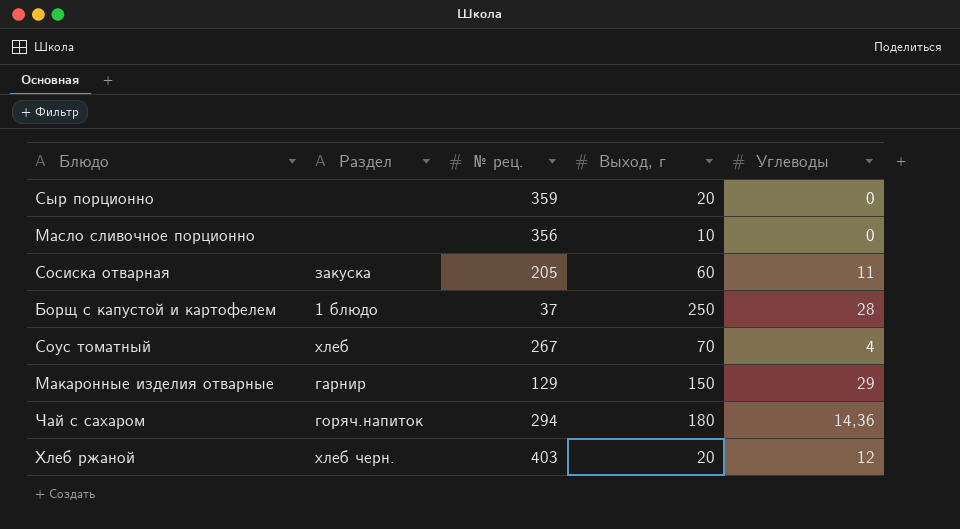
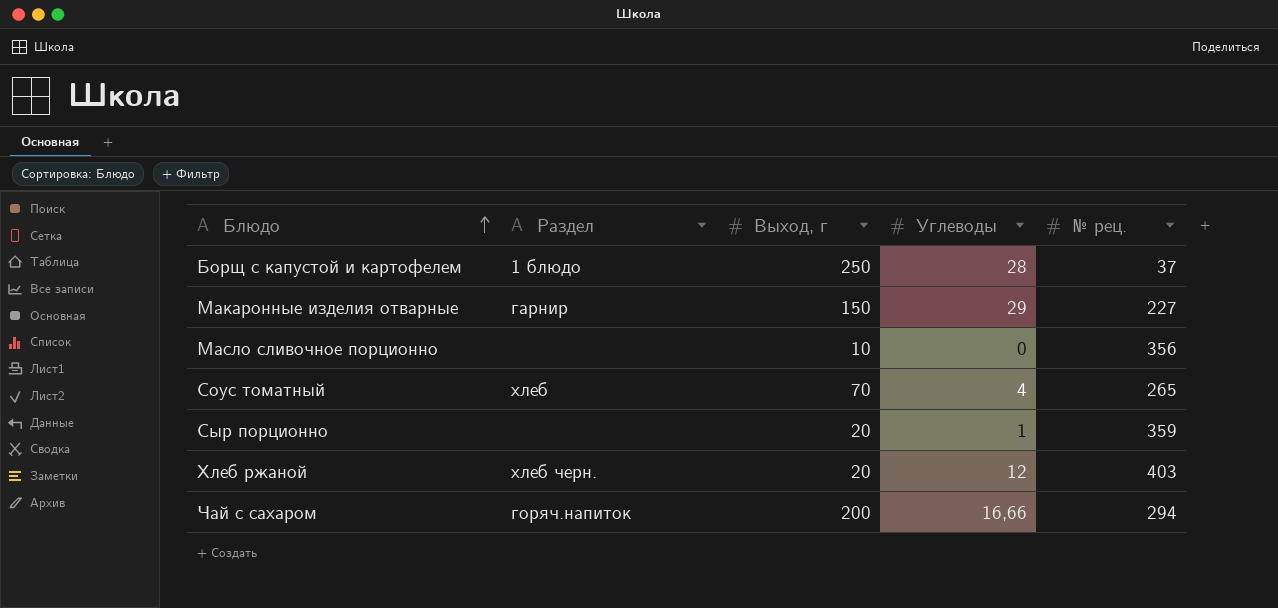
row order: none -> Блюдо ascending
column № рец. | position: 3 -> 5
row Сосиска отварная: закуска | 205 | 60 | 11 -> none
Макаронные изделия отварные | № рец.: 129 -> 227
Соус томатный | № рец.: 267 -> 265
Сыр порционно | Углеводы: 0 -> 1
Чай с сахаром | Выход, г: 180 -> 200
Чай с сахаром | Углеводы: 14,36 -> 16,66

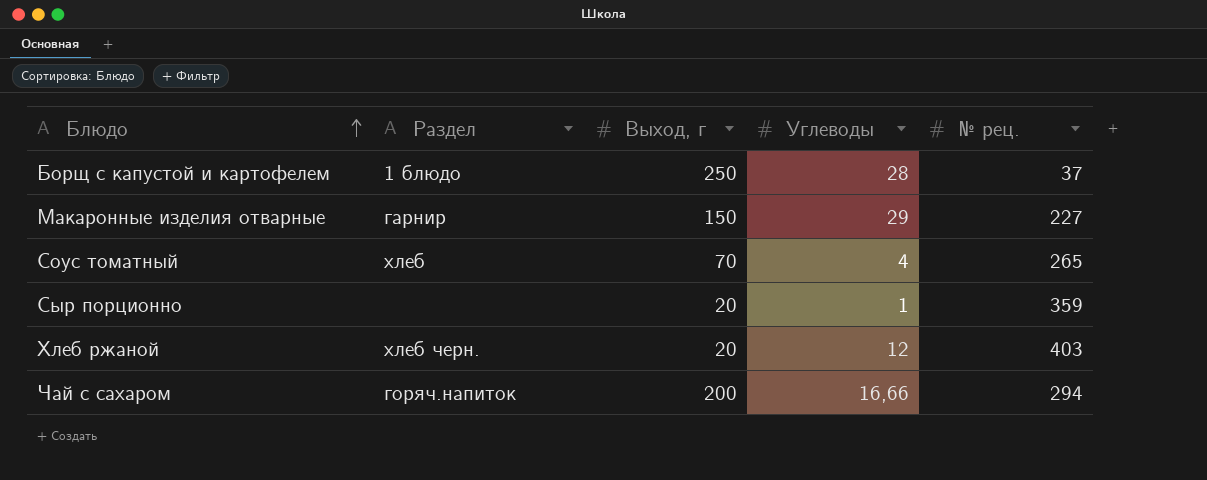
row Масло сливочное порционно: none | 10 | 0 | 356 -> none

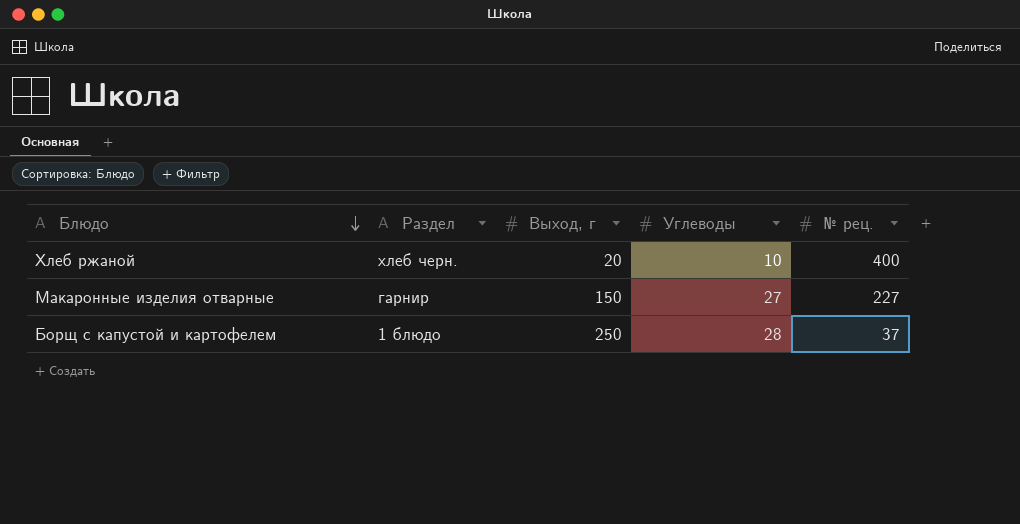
row order: Блюдо ascending -> Блюдо descending
row Соус томатный: хлеб | 70 | 4 | 265 -> none
row Сыр порционно: none | 20 | 1 | 359 -> none
row Чай с сахаром: горяч.напиток | 200 | 16,66 | 294 -> none
Хлеб ржаной | Углеводы: 12 -> 10
Хлеб ржаной | № рец.: 403 -> 400
Макаронные изделия отварные | Углеводы: 29 -> 27

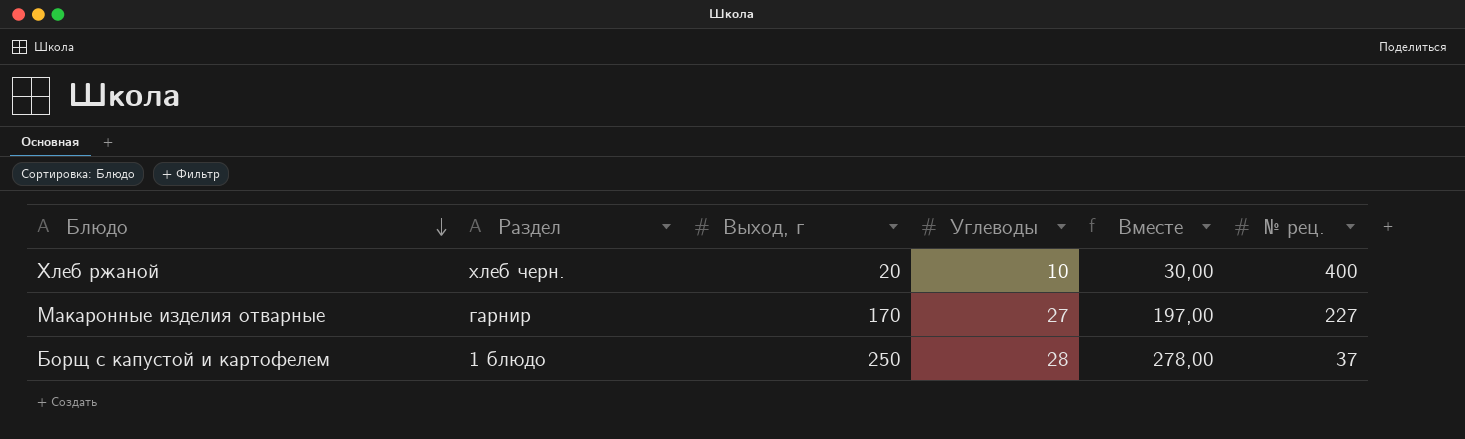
column Вместе | formula: none -> [Выход, г] + [Углеводы]
Макаронные изделия отварные | Выход, г: 150 -> 170

